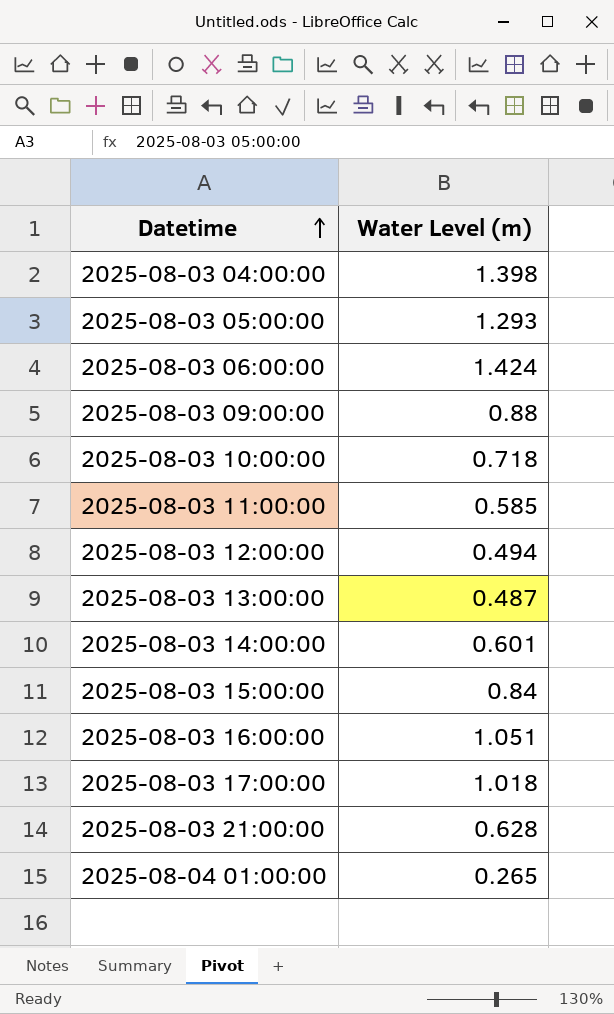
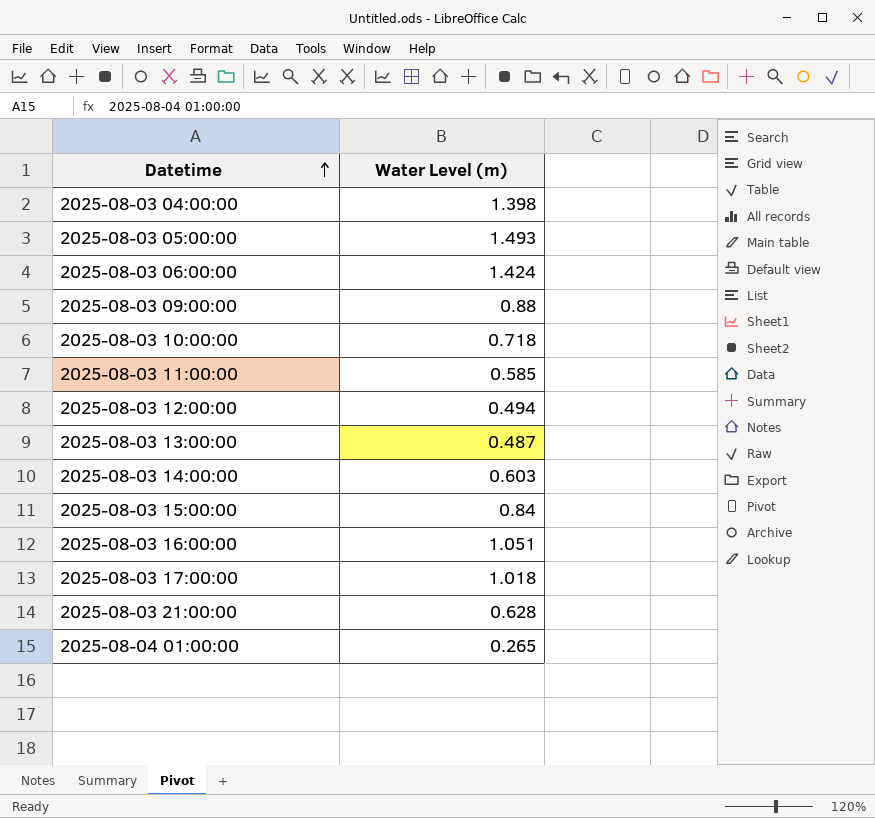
2025-08-03 05:00:00 | Water Level (m): 1.293 -> 1.493
2025-08-03 14:00:00 | Water Level (m): 0.601 -> 0.603

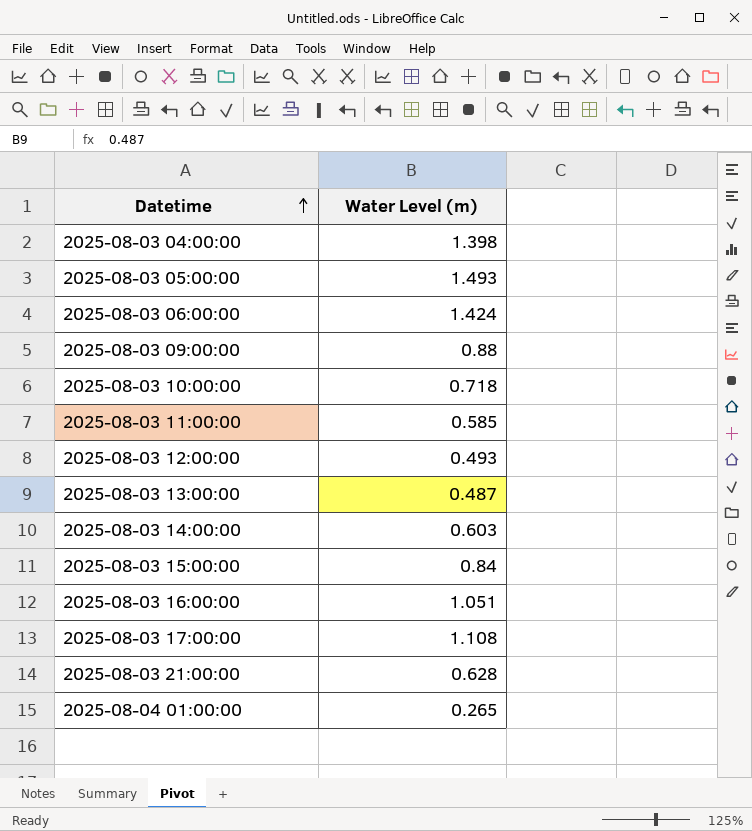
2025-08-03 12:00:00 | Water Level (m): 0.494 -> 0.493
2025-08-03 17:00:00 | Water Level (m): 1.018 -> 1.108

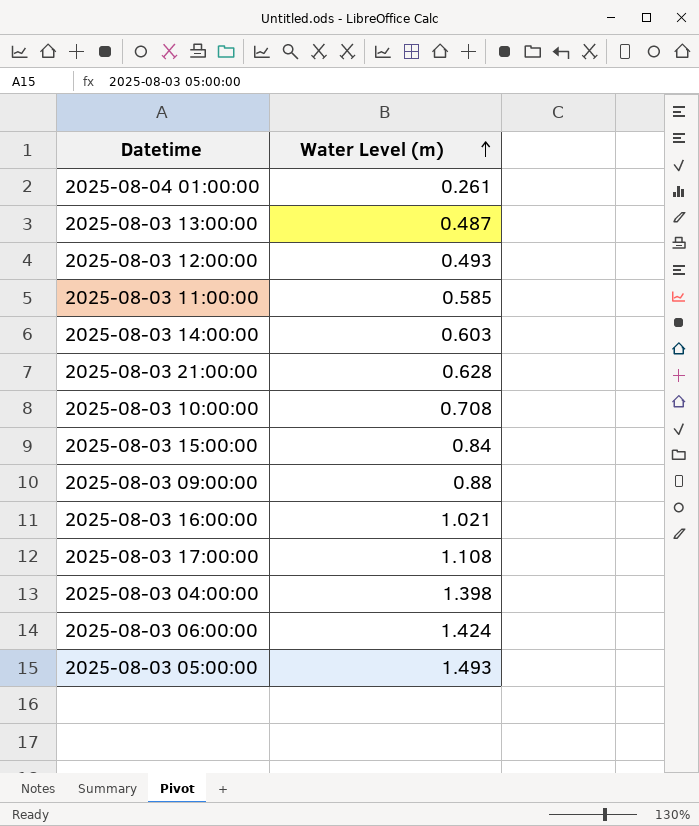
row order: Datetime ascending -> Water Level (m) ascending
2025-08-04 01:00:00 | Water Level (m): 0.265 -> 0.261
2025-08-03 10:00:00 | Water Level (m): 0.718 -> 0.708
2025-08-03 16:00:00 | Water Level (m): 1.051 -> 1.021

